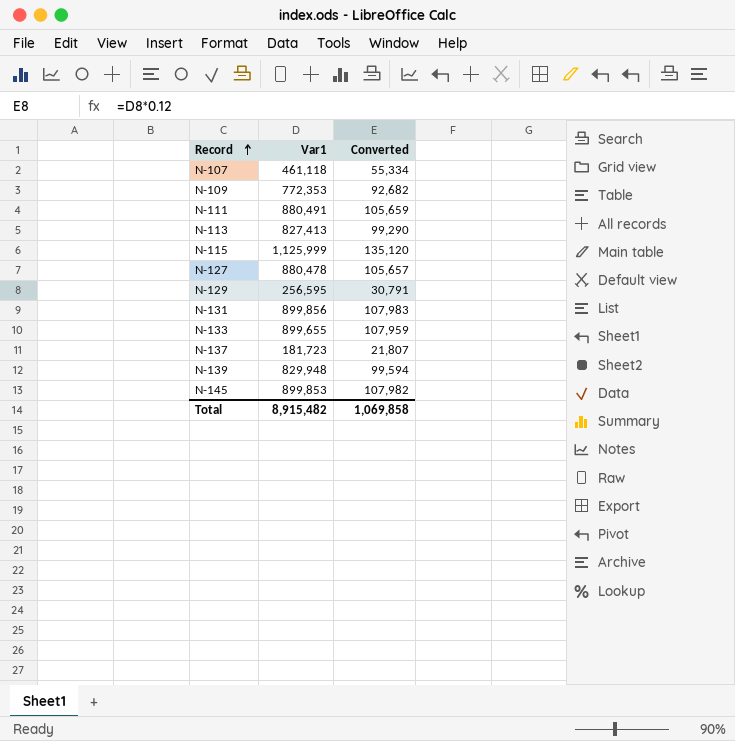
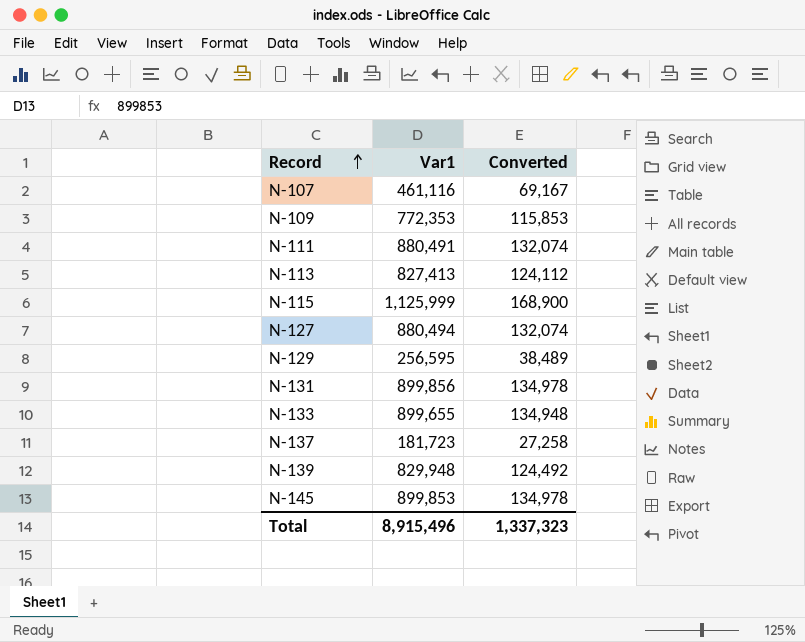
column Converted | formula: [Var1] * 0.12 -> [Var1] * 0.15
N-107 | Var1: 461,118 -> 461,116
N-127 | Var1: 880,478 -> 880,494
Total | Var1: 8,915,482 -> 8,915,496
Total | Converted: 1,069,858 -> 1,337,323

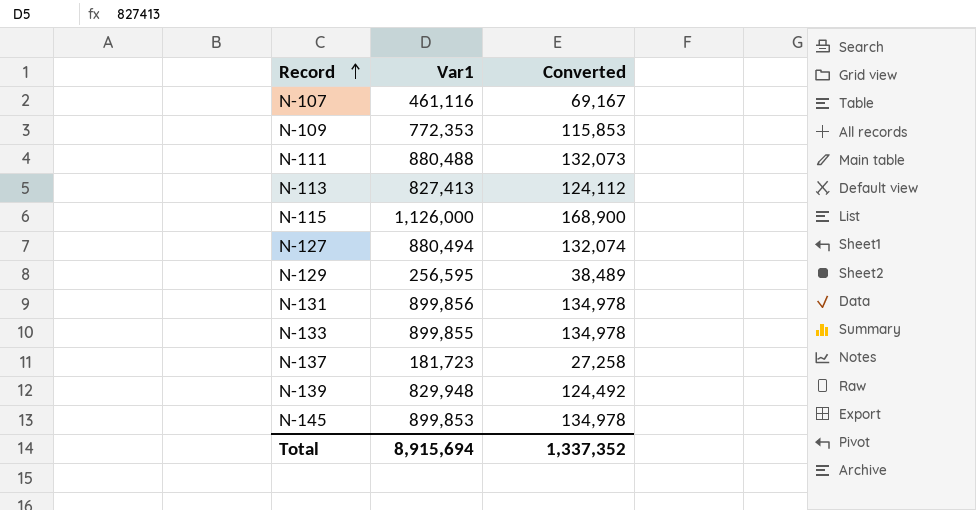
N-111 | Var1: 880,491 -> 880,488
N-111 | Converted: 132,074 -> 132,073
N-115 | Var1: 1,125,999 -> 1,126,000
N-133 | Var1: 899,655 -> 899,855
N-133 | Converted: 134,948 -> 134,978
Total | Var1: 8,915,496 -> 8,915,694
Total | Converted: 1,337,323 -> 1,337,352

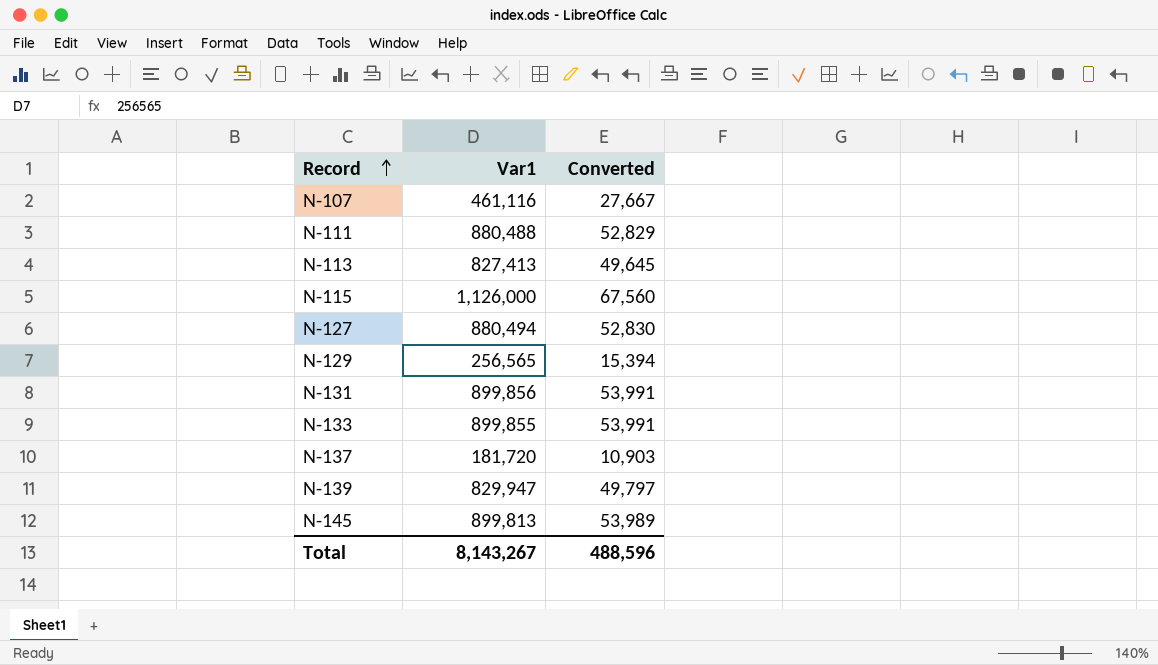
column Converted | formula: [Var1] * 0.15 -> [Var1] * 0.06
row N-109: 772,353 | 115,853 -> none
N-129 | Var1: 256,595 -> 256,565
N-137 | Var1: 181,723 -> 181,720
N-139 | Var1: 829,948 -> 829,947
N-145 | Var1: 899,853 -> 899,813
Total | Var1: 8,915,694 -> 8,143,267
Total | Converted: 1,337,352 -> 488,596

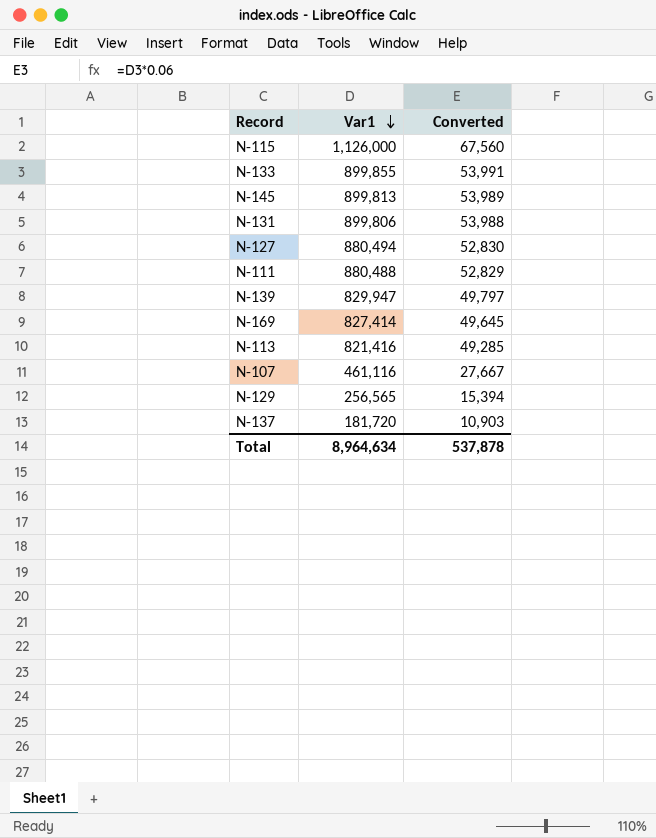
row order: Record ascending -> Var1 descending
N-131 | Var1: 899,856 -> 899,806
N-131 | Converted: 53,991 -> 53,988
row N-169: none -> 827,414 | 49,645
N-113 | Var1: 827,413 -> 821,416
N-113 | Converted: 49,645 -> 49,285
Total | Var1: 8,143,267 -> 8,964,634
Total | Converted: 488,596 -> 537,878

